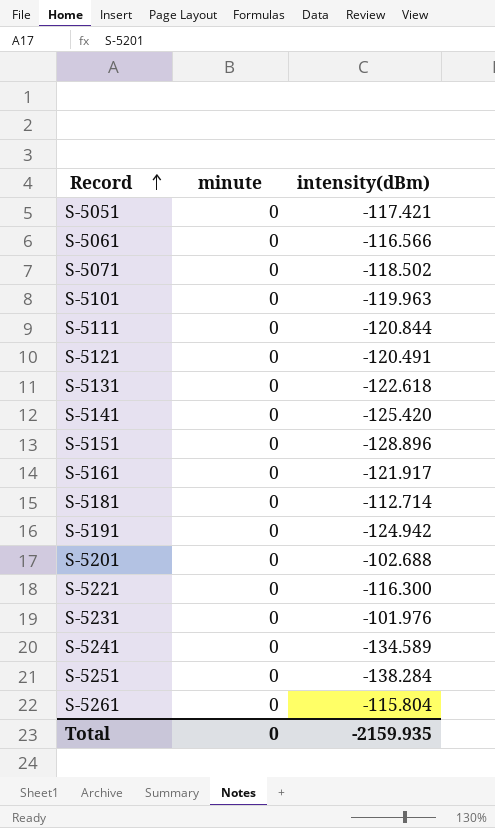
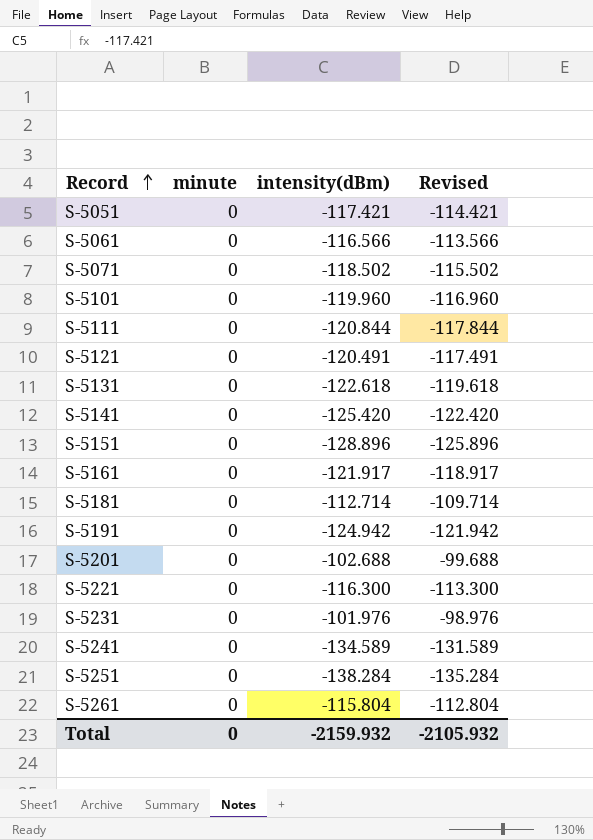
column Revised | formula: none -> [intensity(dBm)] + 3
S-5101 | intensity(dBm): -119.963 -> -119.960
Total | intensity(dBm): -2159.935 -> -2159.932

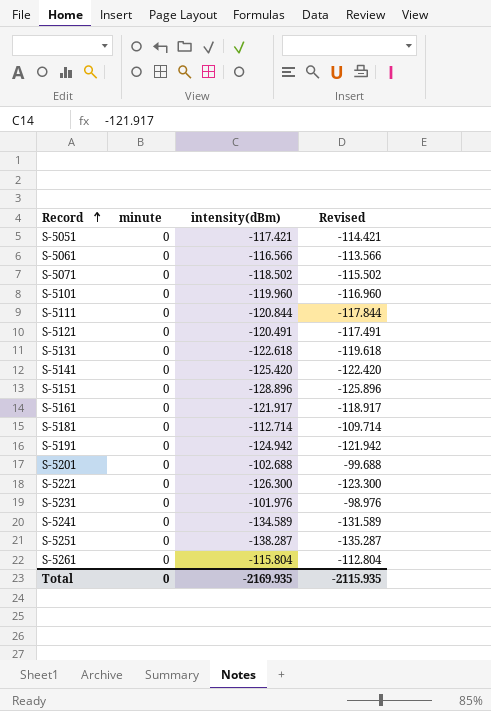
S-5221 | intensity(dBm): -116.300 -> -126.300
S-5221 | Revised: -113.300 -> -123.300
S-5251 | intensity(dBm): -138.284 -> -138.287
S-5251 | Revised: -135.284 -> -135.287
Total | intensity(dBm): -2159.932 -> -2169.935
Total | Revised: -2105.932 -> -2115.935

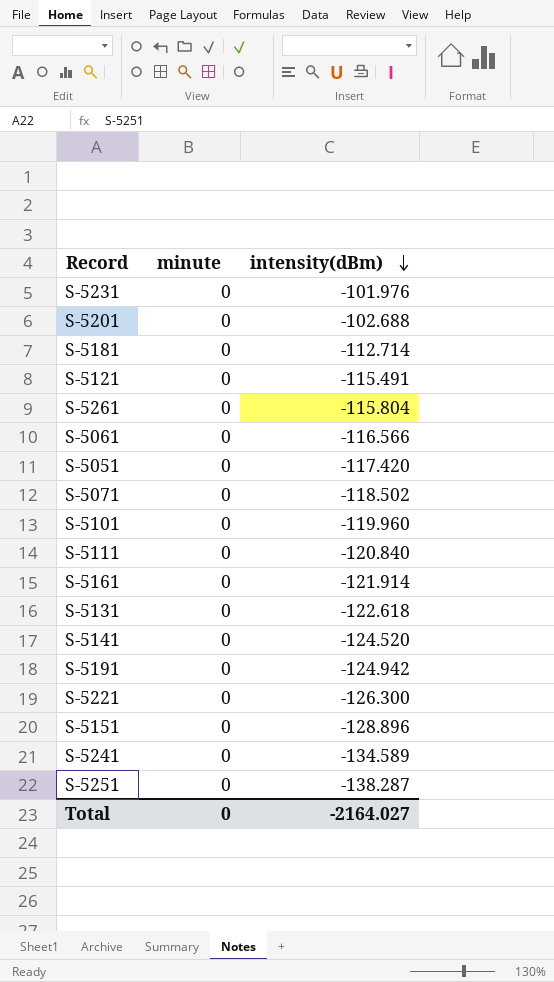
row order: Record ascending -> intensity(dBm) descending
column Revised | formula: [intensity(dBm)] + 3 -> none
S-5121 | intensity(dBm): -120.491 -> -115.491
S-5051 | intensity(dBm): -117.421 -> -117.420
S-5111 | intensity(dBm): -120.844 -> -120.840
S-5161 | intensity(dBm): -121.917 -> -121.914
S-5141 | intensity(dBm): -125.420 -> -124.520
Total | intensity(dBm): -2169.935 -> -2164.027

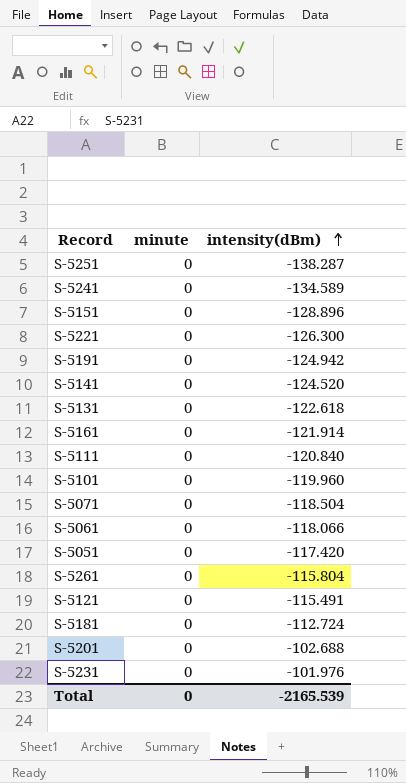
row order: intensity(dBm) descending -> intensity(dBm) ascending
S-5071 | intensity(dBm): -118.502 -> -118.504
S-5061 | intensity(dBm): -116.566 -> -118.066
S-5181 | intensity(dBm): -112.714 -> -112.724
Total | intensity(dBm): -2164.027 -> -2165.539

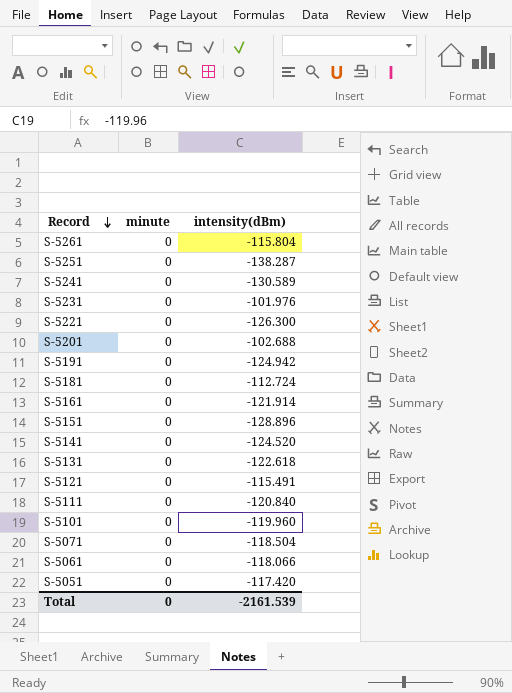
row order: intensity(dBm) ascending -> Record descending
S-5241 | intensity(dBm): -134.589 -> -130.589
Total | intensity(dBm): -2165.539 -> -2161.539

